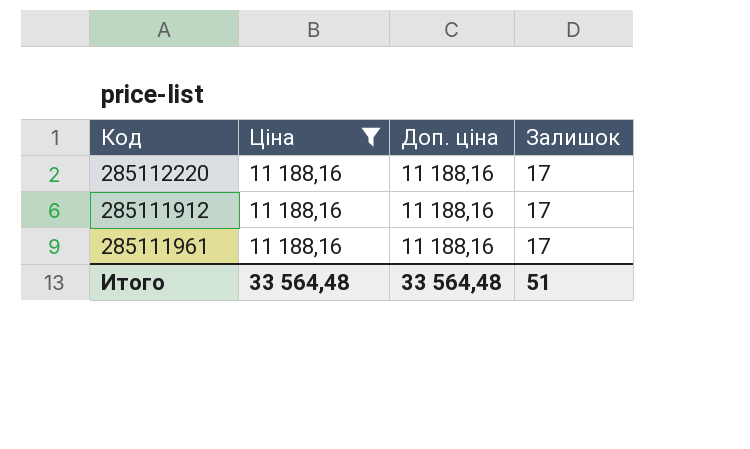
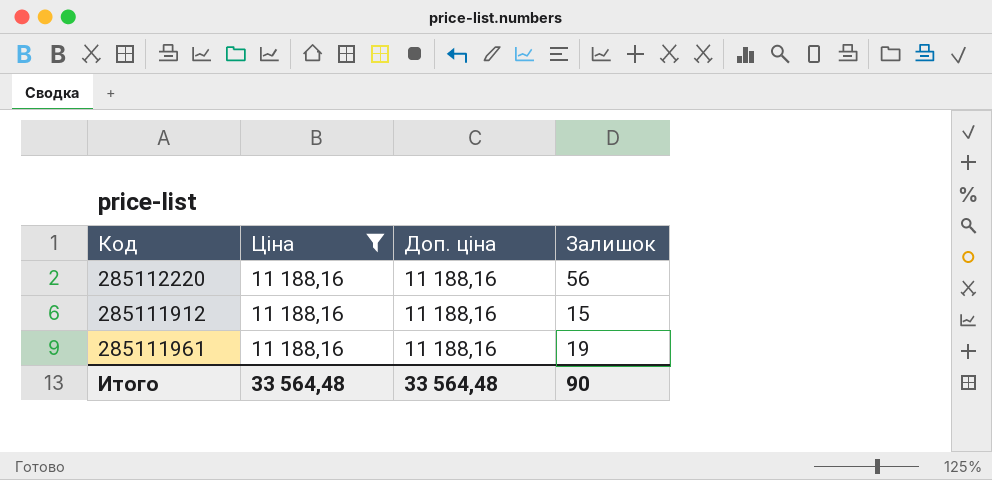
285112220 | Залишок: 17 -> 56
285111912 | Залишок: 17 -> 15
285111961 | Залишок: 17 -> 19
Итого | Залишок: 51 -> 90

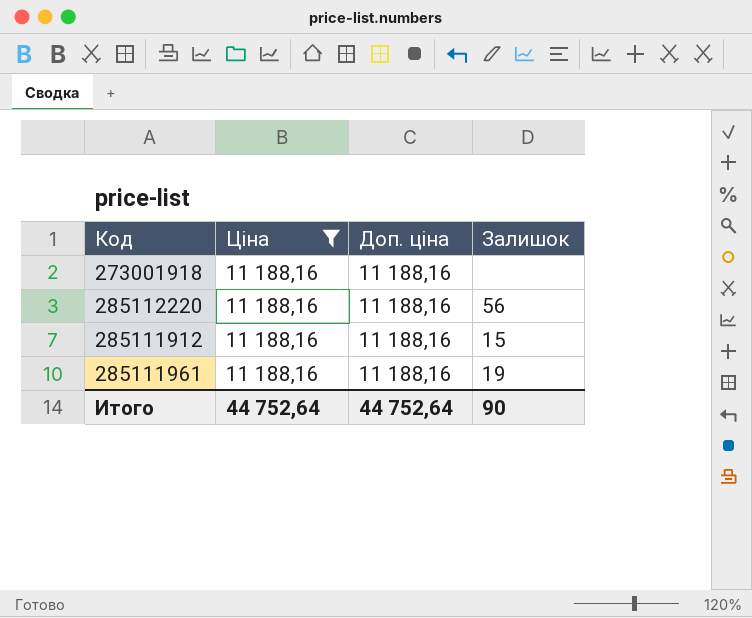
row 273001918: none -> 11 188,16 | 11 188,16 | none
Итого | Ціна: 33 564,48 -> 44 752,64
Итого | Доп. ціна: 33 564,48 -> 44 752,64

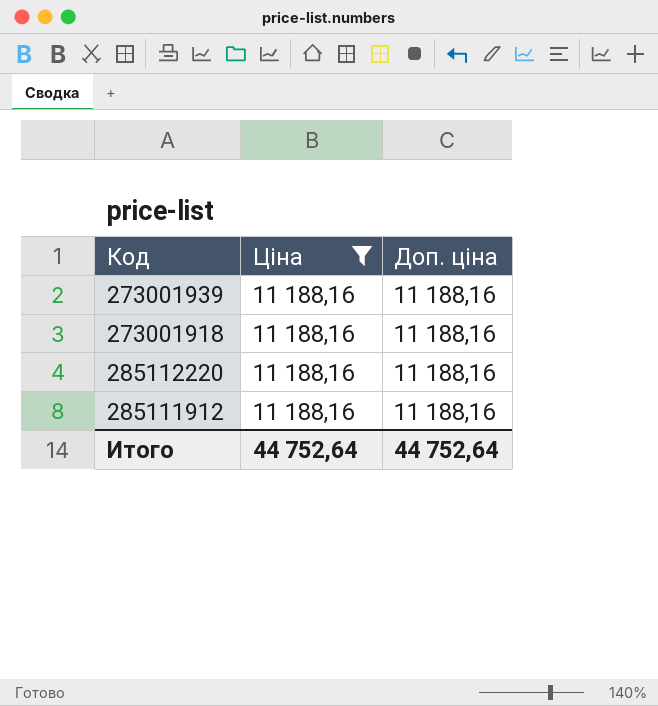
column Залишок | position: 4 -> none
row 285111961: 11 188,16 | 11 188,16 | 19 -> none
row 273001939: none -> 11 188,16 | 11 188,16

